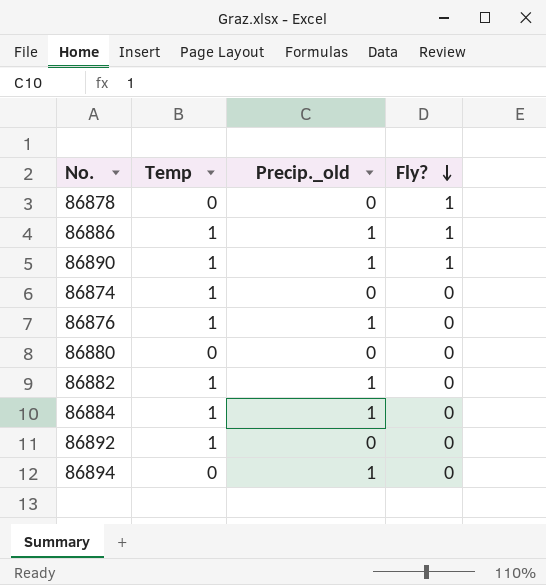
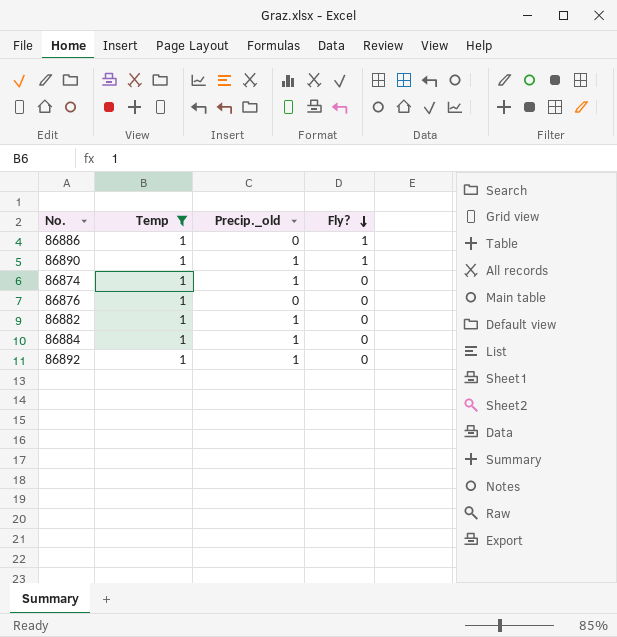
filter: none -> Temp = 1
86886 | Precip._old: 1 -> 0
86874 | Precip._old: 0 -> 1
86876 | Precip._old: 1 -> 0
86892 | Precip._old: 0 -> 1

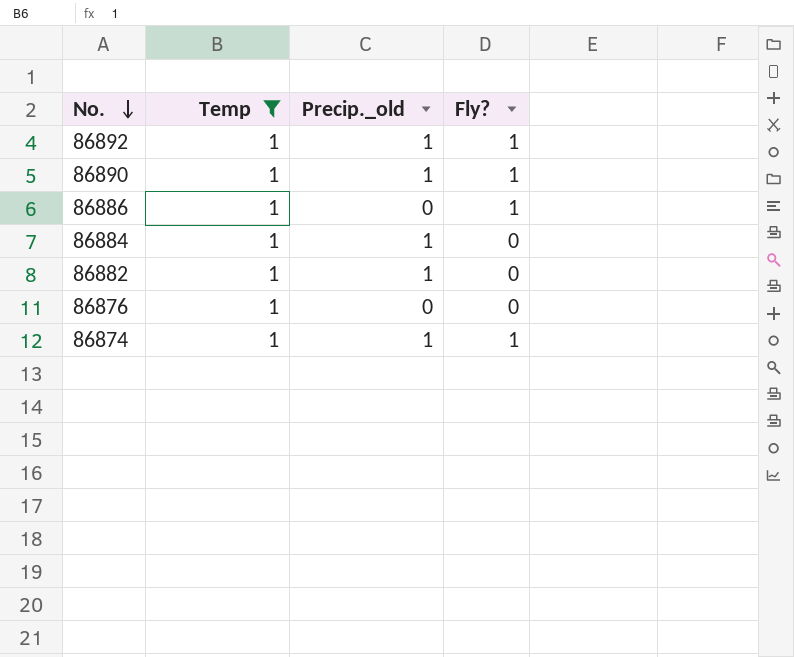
row order: Fly? descending -> No. descending
86892 | Fly?: 0 -> 1
86874 | Fly?: 0 -> 1

